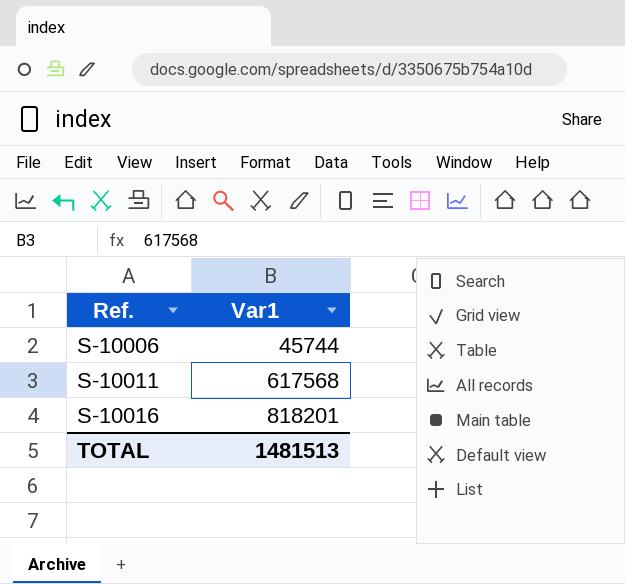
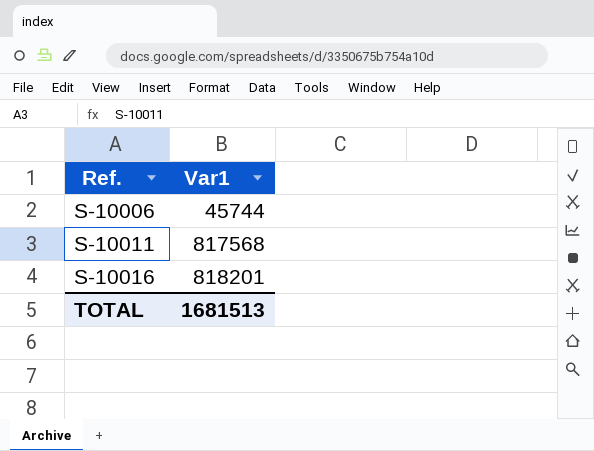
S-10011 | Var1: 617568 -> 817568
TOTAL | Var1: 1481513 -> 1681513

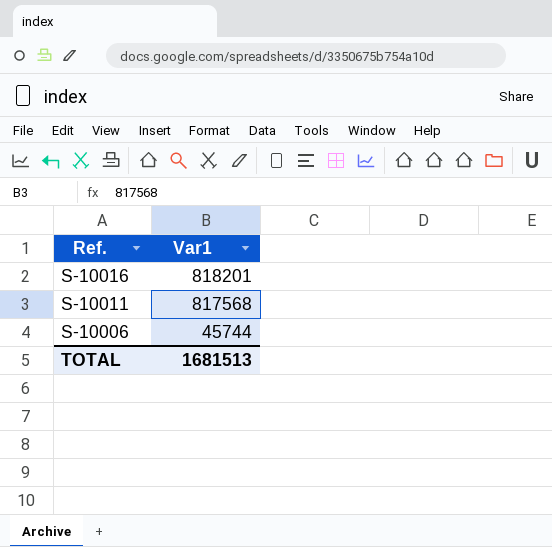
row order: Ref. ascending -> Ref. descending

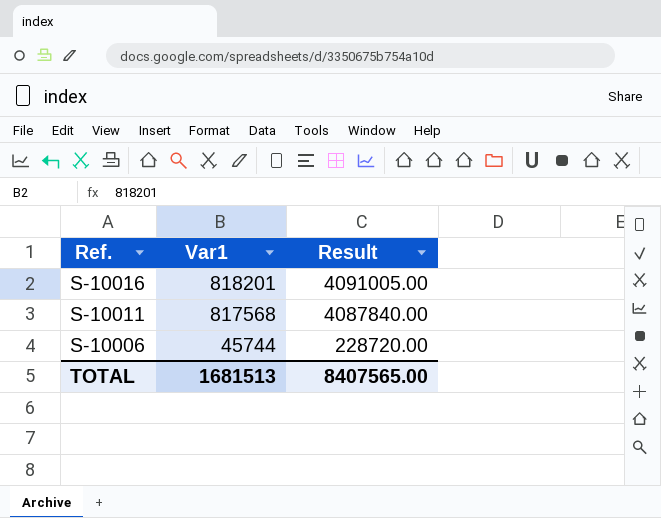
column Result | formula: none -> [Var1] * 5

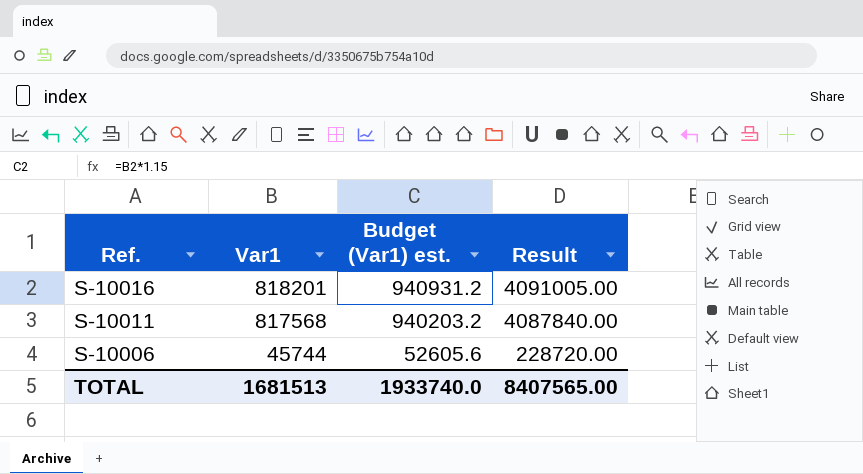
column Budget (Var1) est. | formula: none -> [Var1] * 1.15

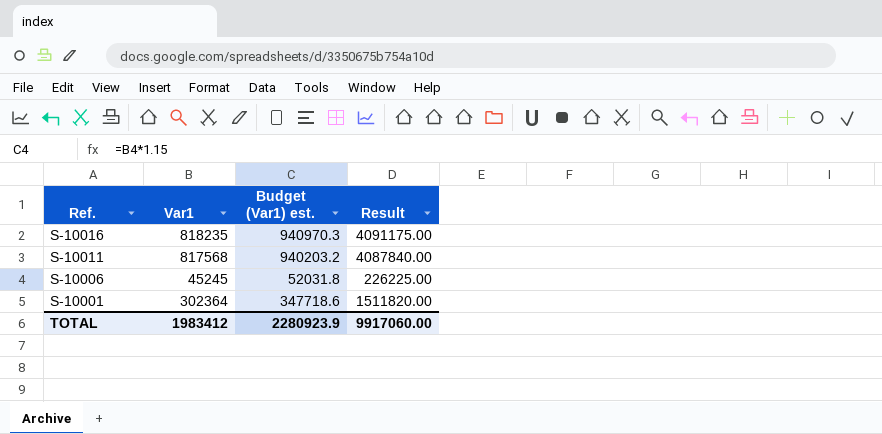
S-10016 | Var1: 818201 -> 818235
S-10016 | Budget (Var1) est.: 940931.2 -> 940970.3
S-10016 | Result: 4091005.00 -> 4091175.00
S-10006 | Var1: 45744 -> 45245
S-10006 | Budget (Var1) est.: 52605.6 -> 52031.8
S-10006 | Result: 228720.00 -> 226225.00
row S-10001: none -> 302364 | 347718.6 | 1511820.00
TOTAL | Var1: 1681513 -> 1983412
TOTAL | Budget (Var1) est.: 1933740.0 -> 2280923.9
TOTAL | Result: 8407565.00 -> 9917060.00

